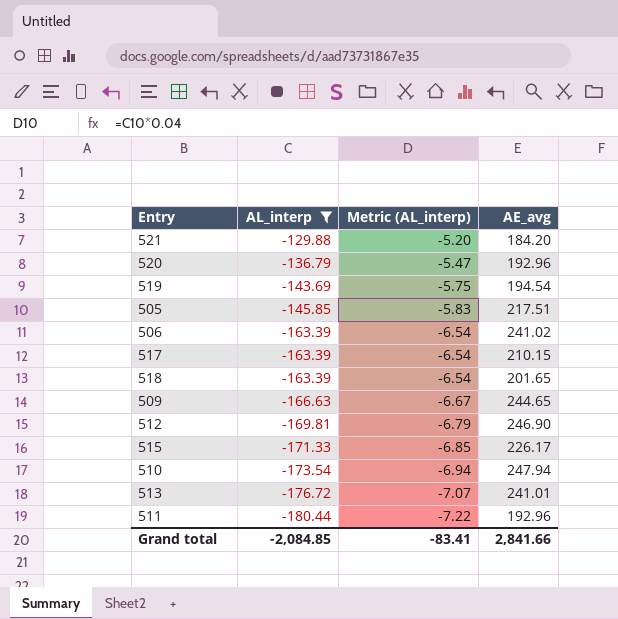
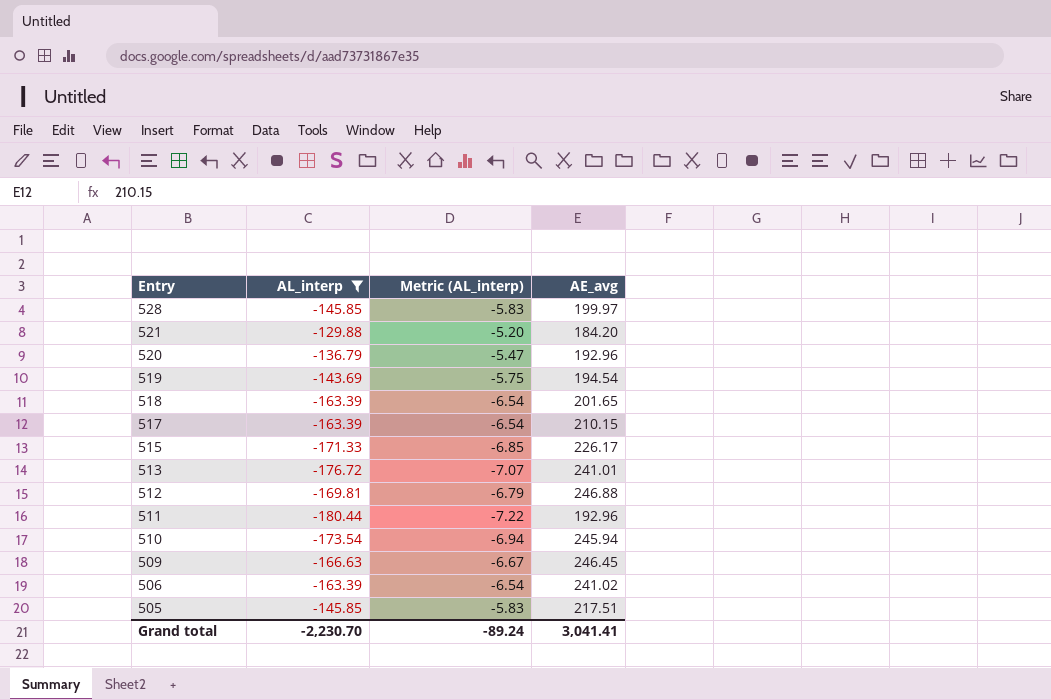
row order: AL_interp descending -> Entry descending
row 528: none -> -145.85 | -5.83 | 199.97
512 | AE_avg: 246.90 -> 246.88
510 | AE_avg: 247.94 -> 245.94
509 | AE_avg: 244.65 -> 246.45
Grand total | AL_interp: -2,084.85 -> -2,230.70
Grand total | Metric (AL_interp): -83.41 -> -89.24
Grand total | AE_avg: 2,841.66 -> 3,041.41

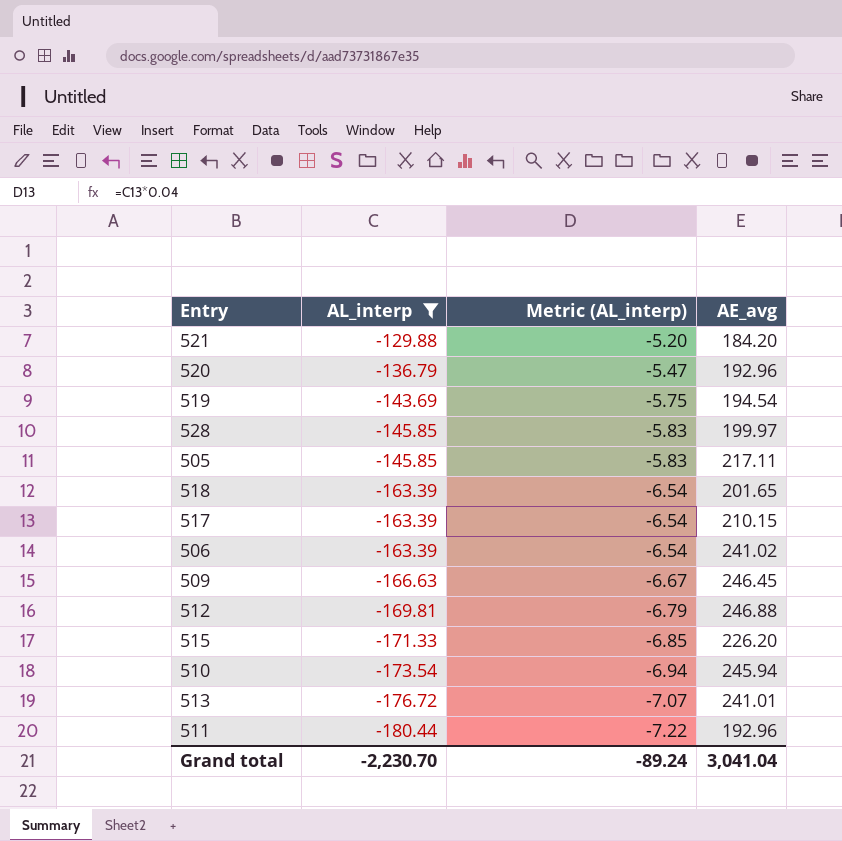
row order: Entry descending -> AL_interp descending
505 | AE_avg: 217.51 -> 217.11
515 | AE_avg: 226.17 -> 226.20
Grand total | AE_avg: 3,041.41 -> 3,041.04

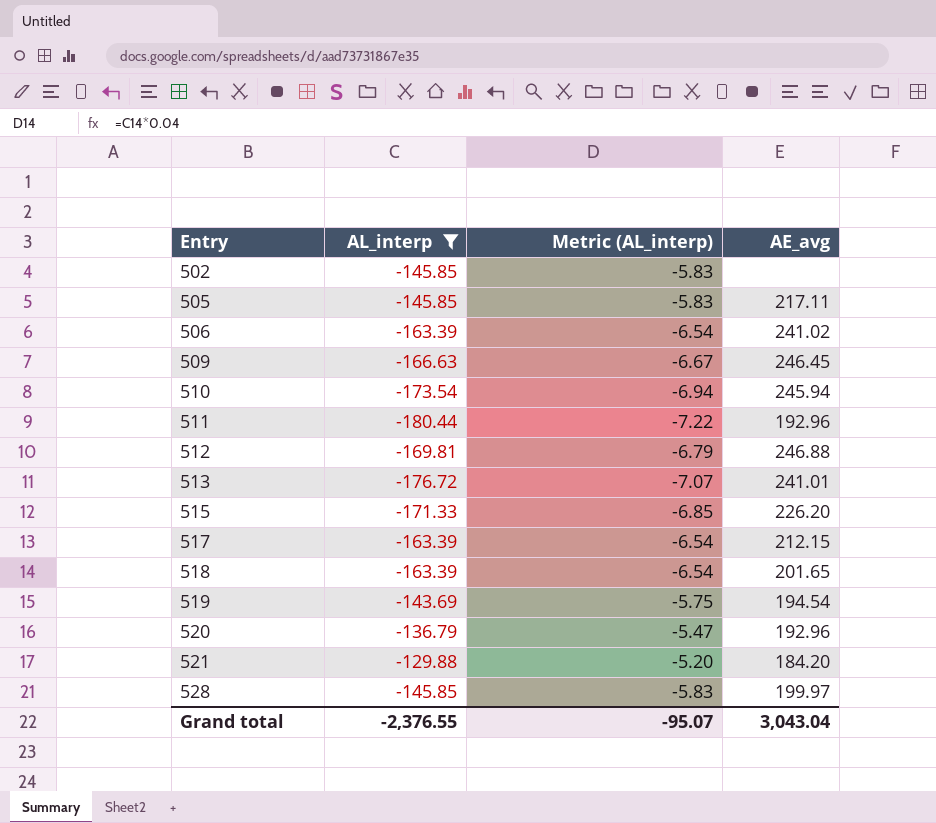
row order: AL_interp descending -> Entry ascending
row 502: none -> -145.85 | -5.83 | none
517 | AE_avg: 210.15 -> 212.15
Grand total | AL_interp: -2,230.70 -> -2,376.55
Grand total | Metric (AL_interp): -89.24 -> -95.07
Grand total | AE_avg: 3,041.04 -> 3,043.04

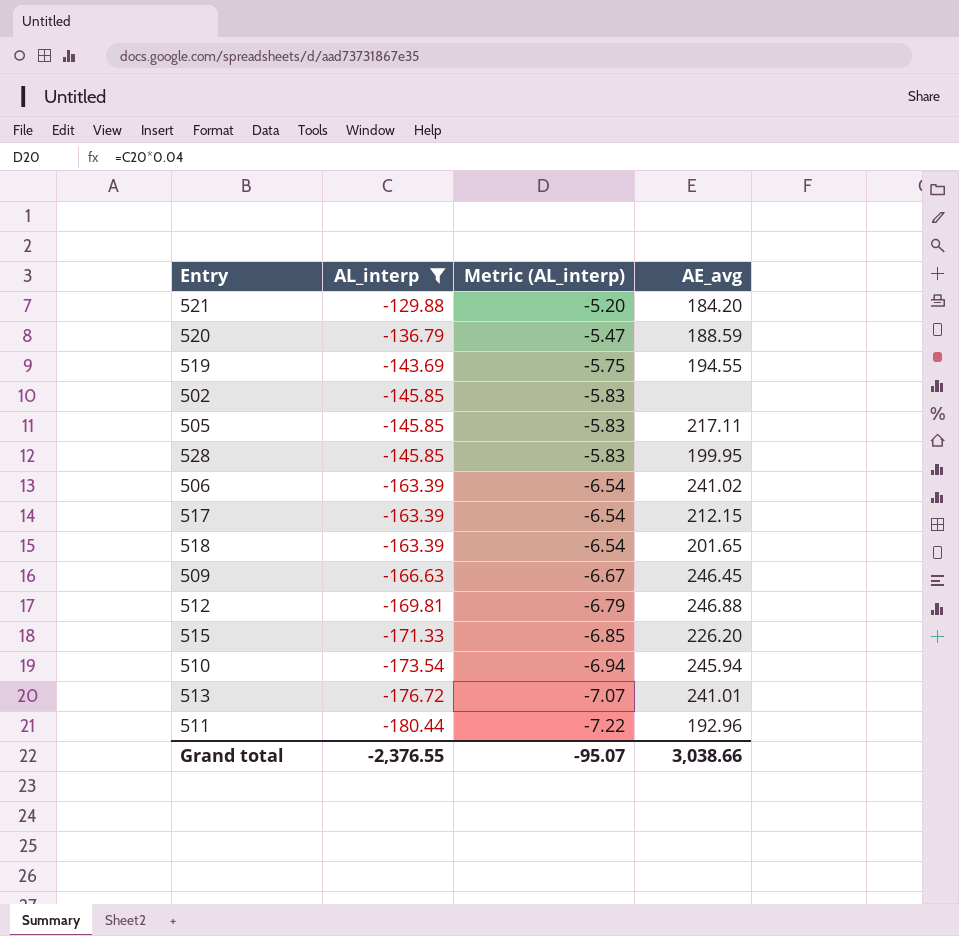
row order: Entry ascending -> AL_interp descending
520 | AE_avg: 192.96 -> 188.59
519 | AE_avg: 194.54 -> 194.55
528 | AE_avg: 199.97 -> 199.95
Grand total | AE_avg: 3,043.04 -> 3,038.66

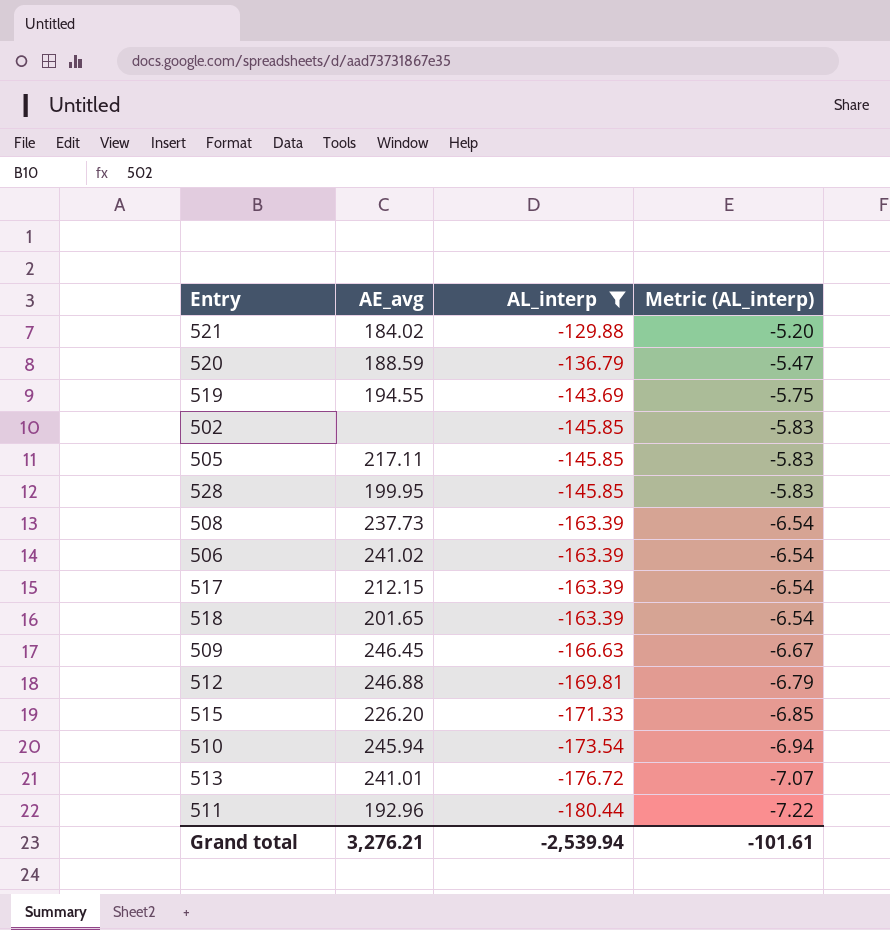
column AE_avg | position: 4 -> 2
521 | AE_avg: 184.20 -> 184.02
row 508: none -> 237.73 | -163.39 | -6.54
Grand total | AE_avg: 3,038.66 -> 3,276.21
Grand total | AL_interp: -2,376.55 -> -2,539.94
Grand total | Metric (AL_interp): -95.07 -> -101.61

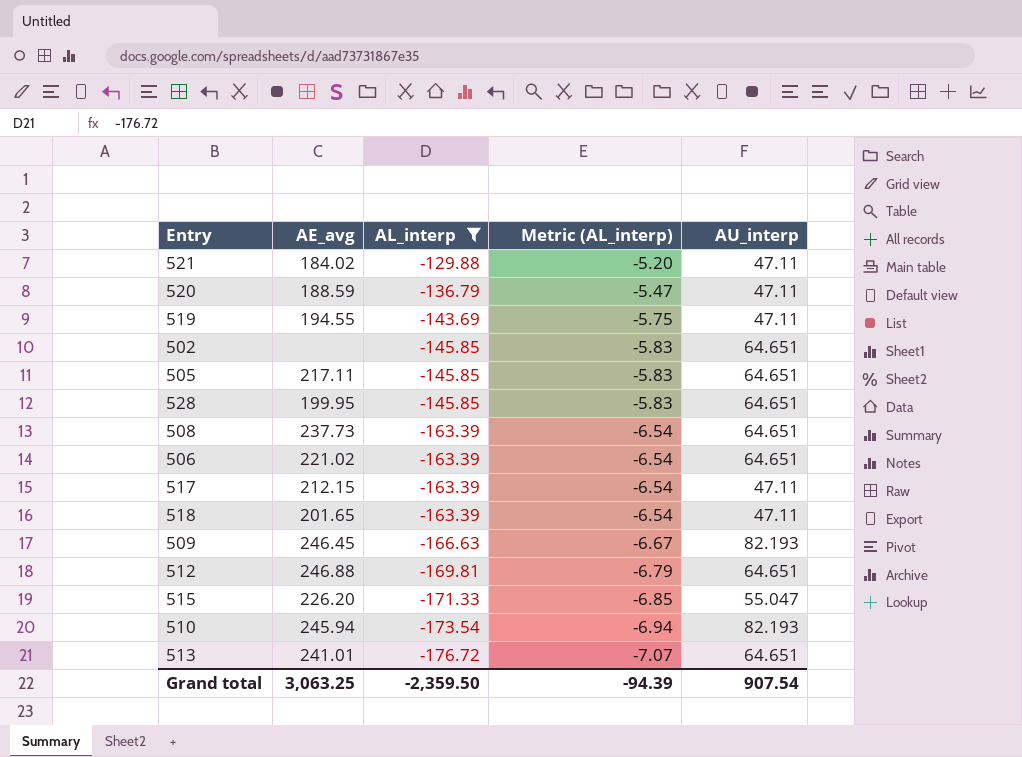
column AU_interp | position: none -> 5
row 511: 192.96 | -180.44 | -7.22 -> none
506 | AE_avg: 241.02 -> 221.02
Grand total | AE_avg: 3,276.21 -> 3,063.25
Grand total | AL_interp: -2,539.94 -> -2,359.50
Grand total | Metric (AL_interp): -101.61 -> -94.39

